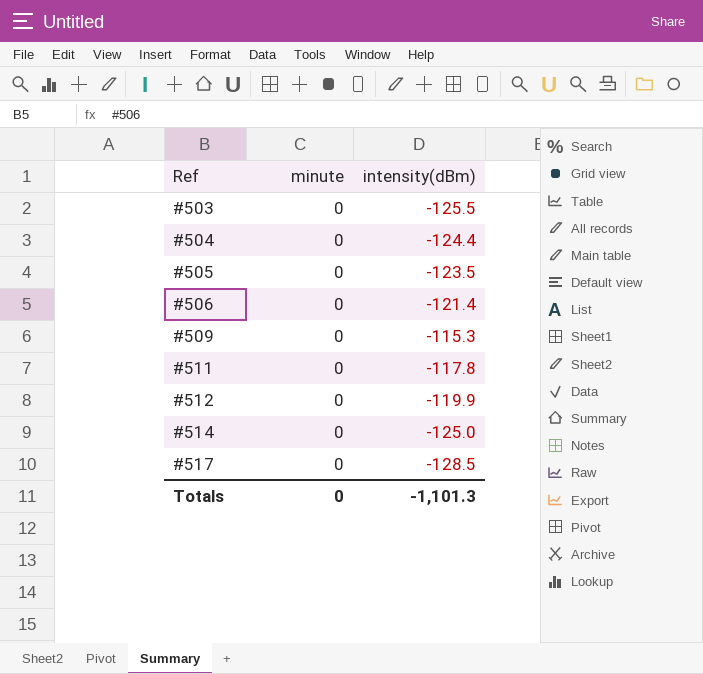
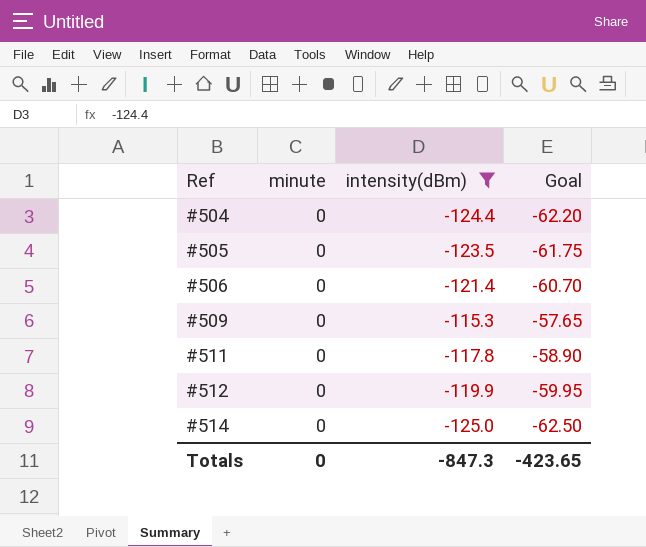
filter: none -> intensity(dBm) >= -125.0
column Goal | formula: none -> [intensity(dBm)] * 0.5
Totals | intensity(dBm): -1,101.3 -> -847.3

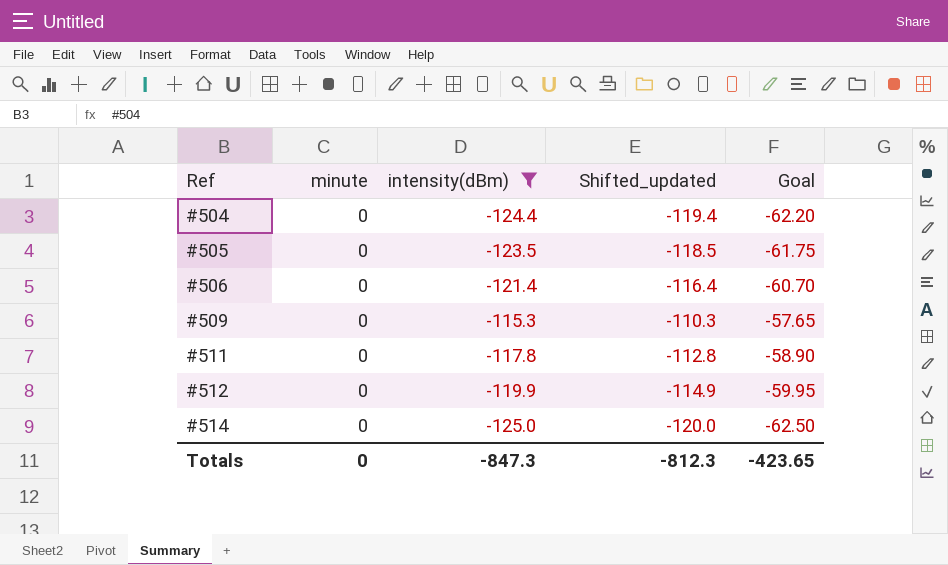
column Shifted_updated | formula: none -> [intensity(dBm)] + 5

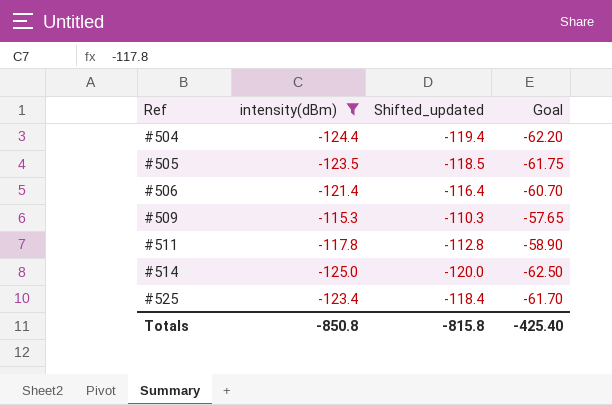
column minute | position: 2 -> none
row #512: 0 | -119.9 | -114.9 | -59.95 -> none
row #525: none -> -123.4 | -118.4 | -61.70
Totals | intensity(dBm): -847.3 -> -850.8
Totals | Shifted_updated: -812.3 -> -815.8
Totals | Goal: -423.65 -> -425.40

